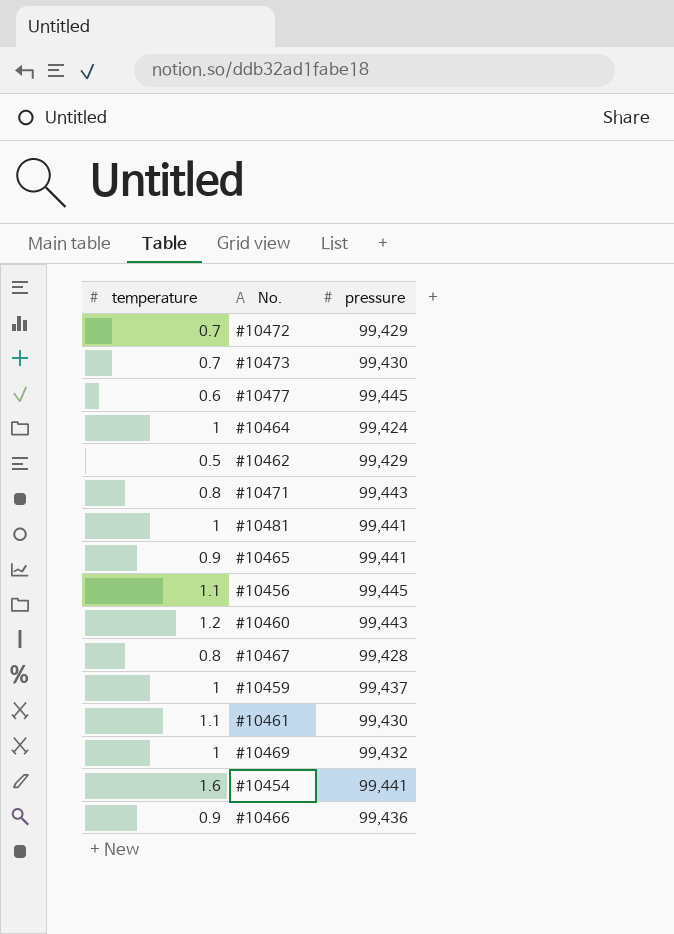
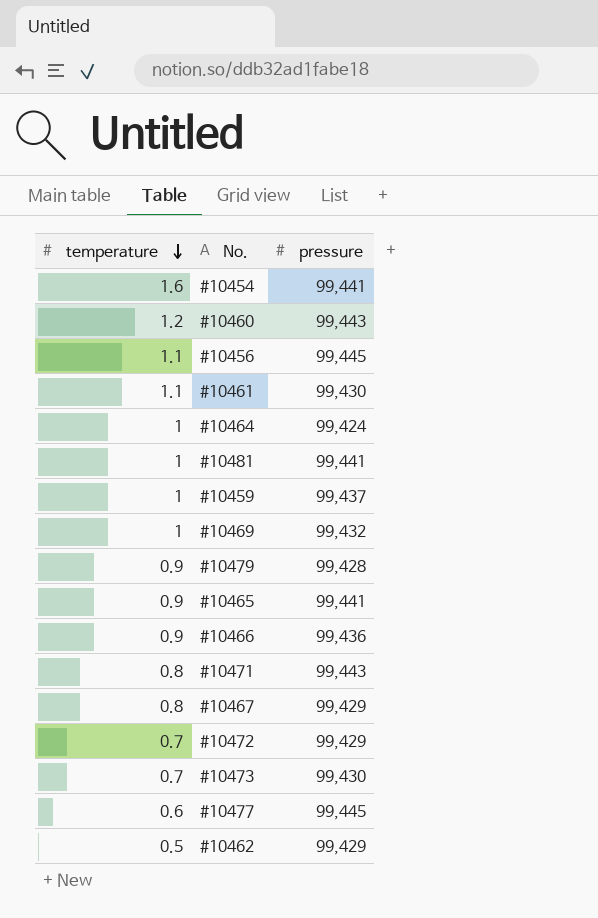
row order: none -> temperature descending
row #10479: none -> 0.9 | 99,428
#10467 | pressure: 99,428 -> 99,429

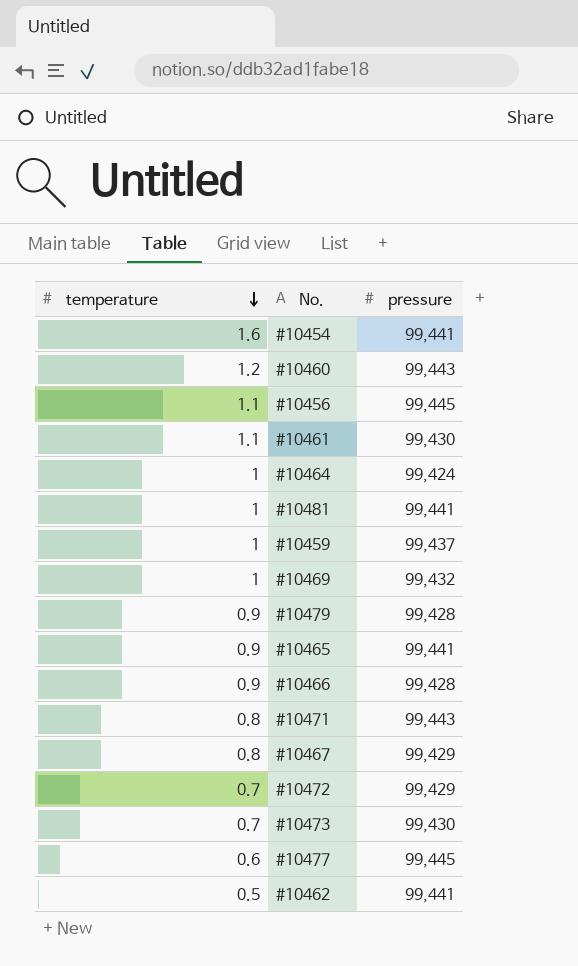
#10466 | pressure: 99,436 -> 99,428
#10462 | pressure: 99,429 -> 99,441

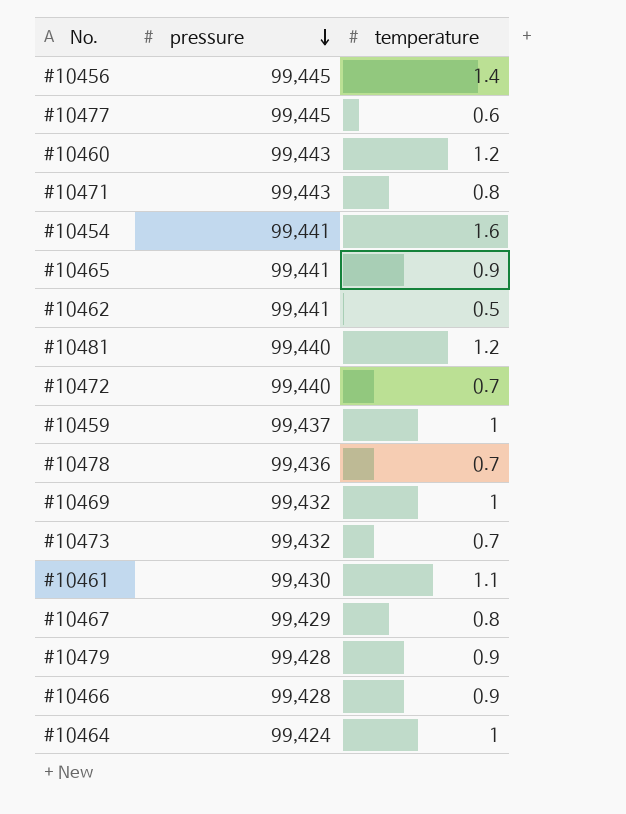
row order: temperature descending -> pressure descending
column temperature | position: 1 -> 3
#10456 | temperature: 1.1 -> 1.4
#10481 | pressure: 99,441 -> 99,440
#10481 | temperature: 1 -> 1.2
#10472 | pressure: 99,429 -> 99,440
row #10478: none -> 99,436 | 0.7
#10473 | pressure: 99,430 -> 99,432

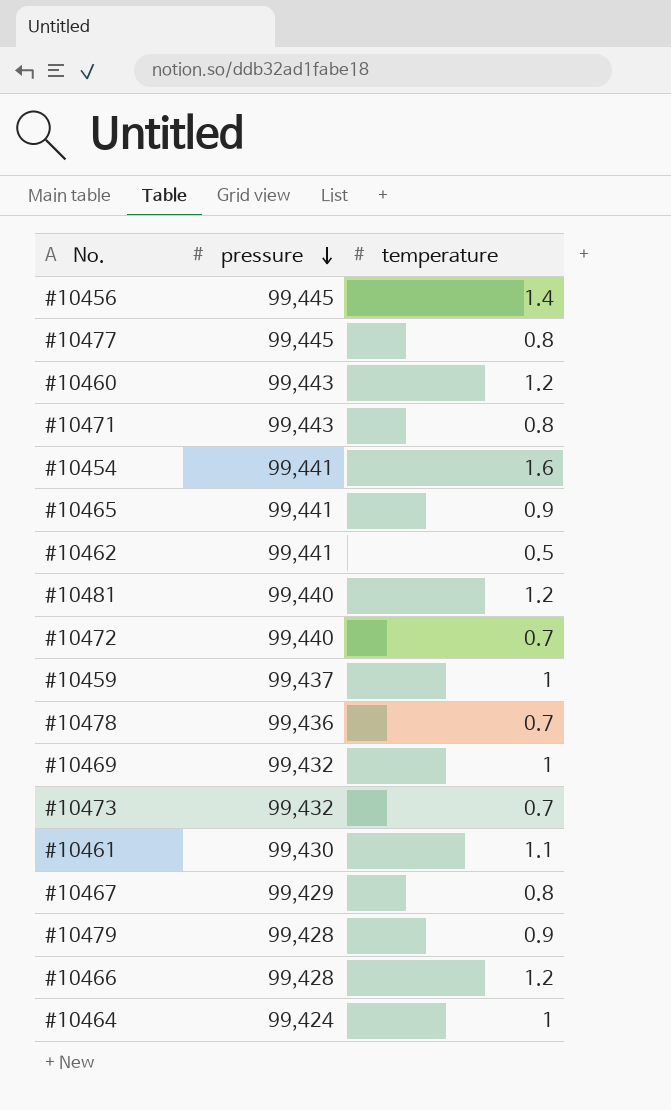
#10477 | temperature: 0.6 -> 0.8
#10466 | temperature: 0.9 -> 1.2

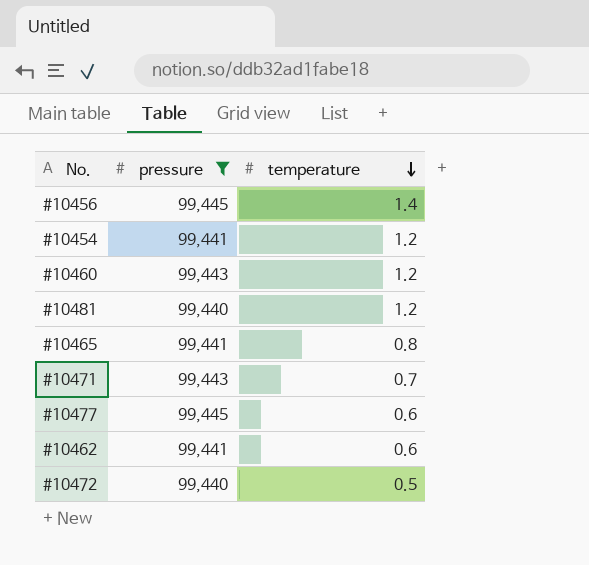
filter: none -> pressure >= 99,440
row order: pressure descending -> temperature descending
#10454 | temperature: 1.6 -> 1.2
#10465 | temperature: 0.9 -> 0.8
#10471 | temperature: 0.8 -> 0.7
#10477 | temperature: 0.8 -> 0.6
#10462 | temperature: 0.5 -> 0.6
#10472 | temperature: 0.7 -> 0.5

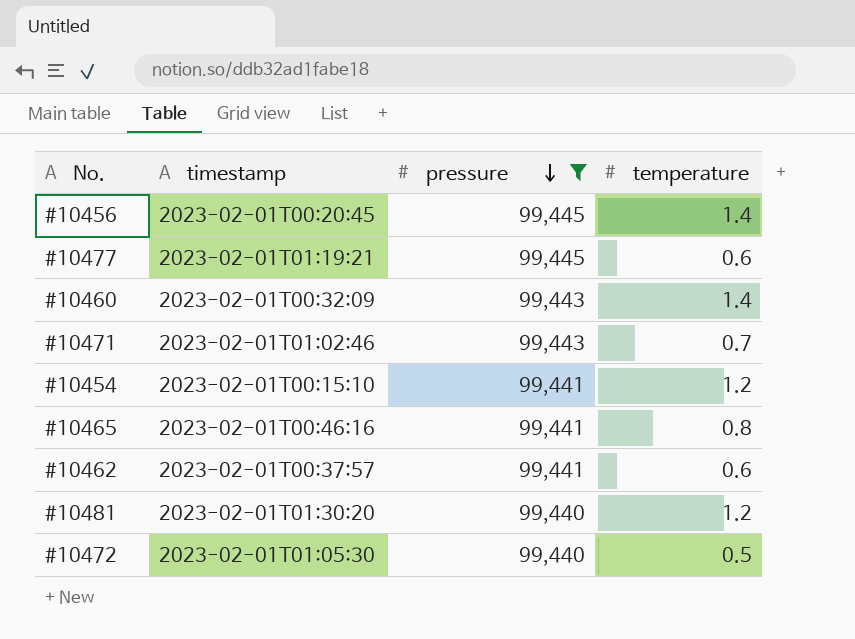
row order: temperature descending -> pressure descending
column timestamp | position: none -> 2
#10460 | temperature: 1.2 -> 1.4

